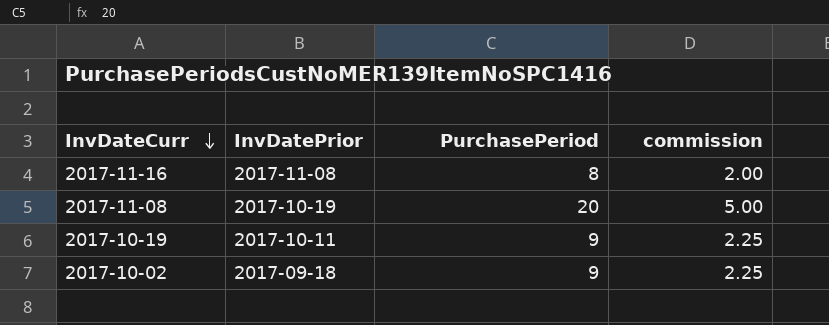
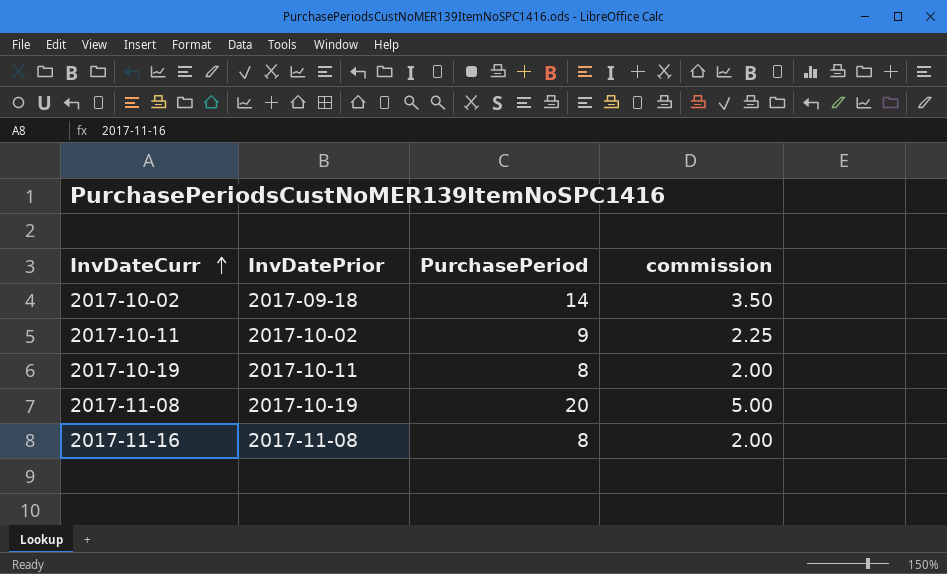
row order: InvDateCurr descending -> InvDateCurr ascending
2017-10-02 | PurchasePeriod: 9 -> 14
2017-10-02 | commission: 2.25 -> 3.50
row 2017-10-11: none -> 2017-10-02 | 9 | 2.25
2017-10-19 | PurchasePeriod: 9 -> 8
2017-10-19 | commission: 2.25 -> 2.00

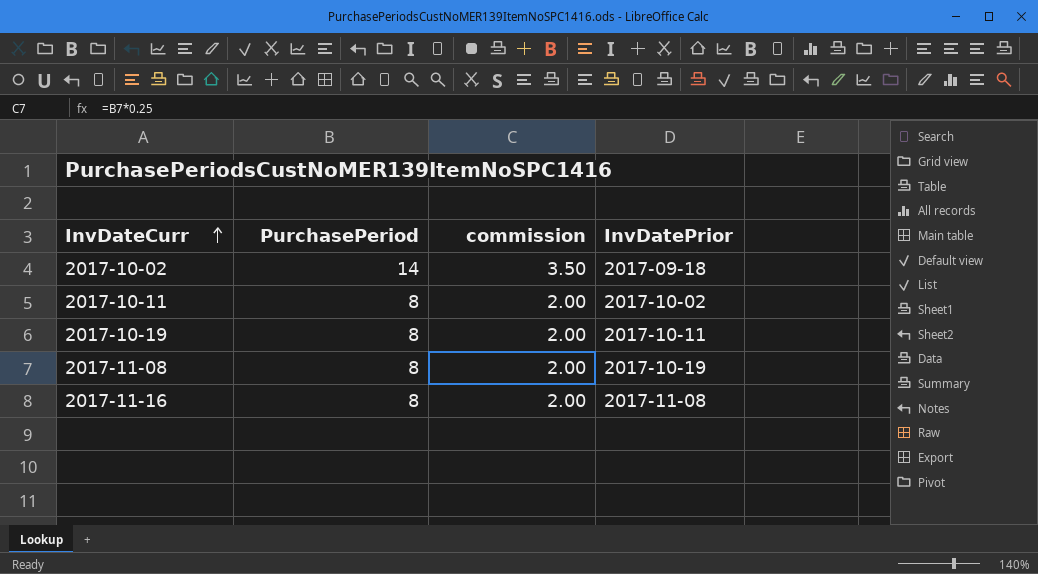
column InvDatePrior | position: 2 -> 4
2017-10-11 | PurchasePeriod: 9 -> 8
2017-10-11 | commission: 2.25 -> 2.00
2017-11-08 | PurchasePeriod: 20 -> 8
2017-11-08 | commission: 5.00 -> 2.00

